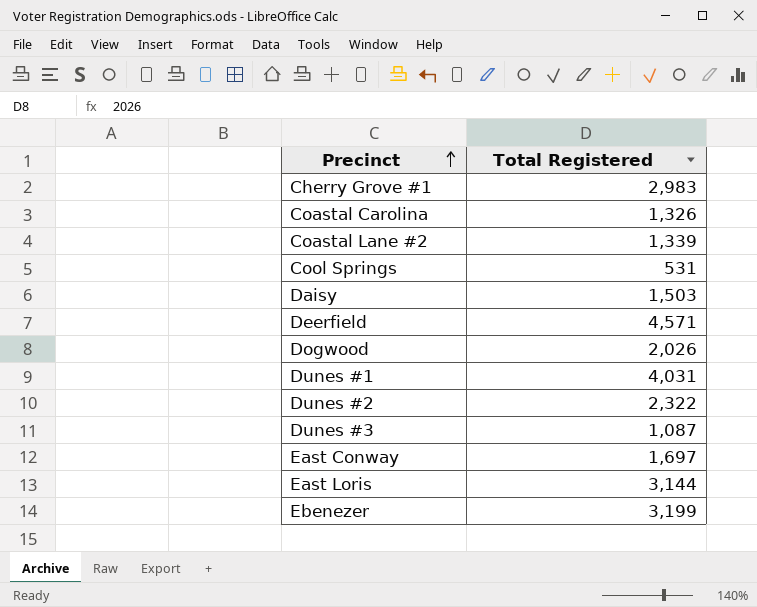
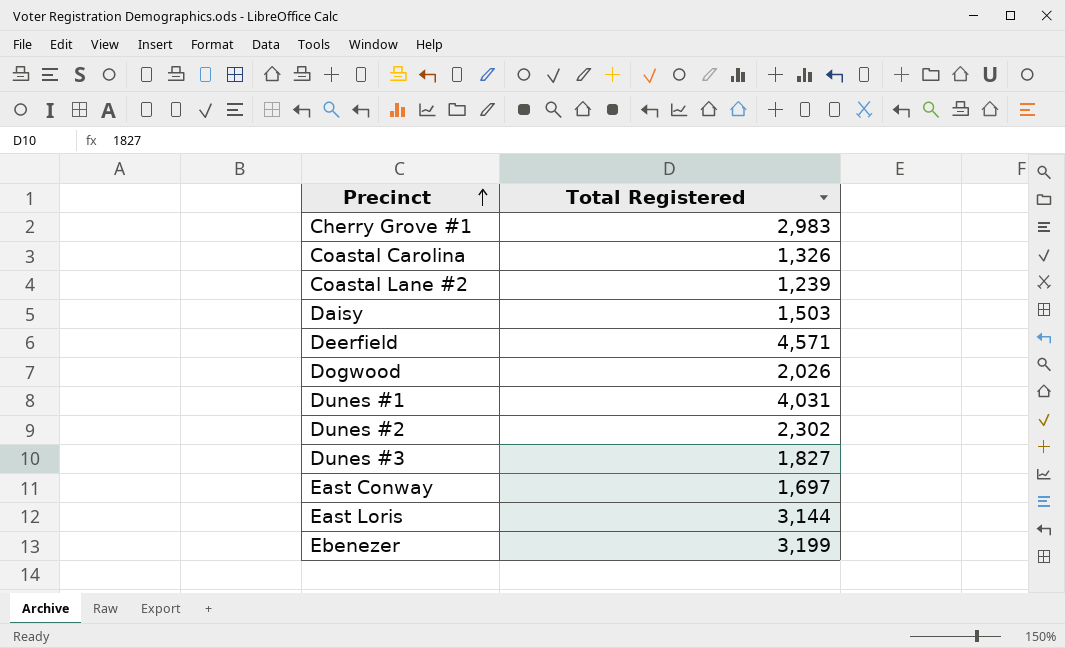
row Cool Springs: 531 -> none
Coastal Lane #2 | Total Registered: 1,339 -> 1,239
Dunes #2 | Total Registered: 2,322 -> 2,302
Dunes #3 | Total Registered: 1,087 -> 1,827

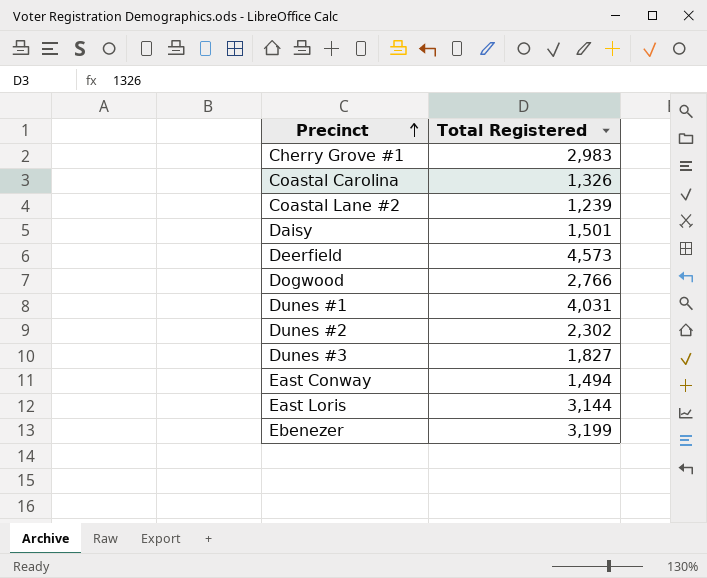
Daisy | Total Registered: 1,503 -> 1,501
Deerfield | Total Registered: 4,571 -> 4,573
Dogwood | Total Registered: 2,026 -> 2,766
East Conway | Total Registered: 1,697 -> 1,494

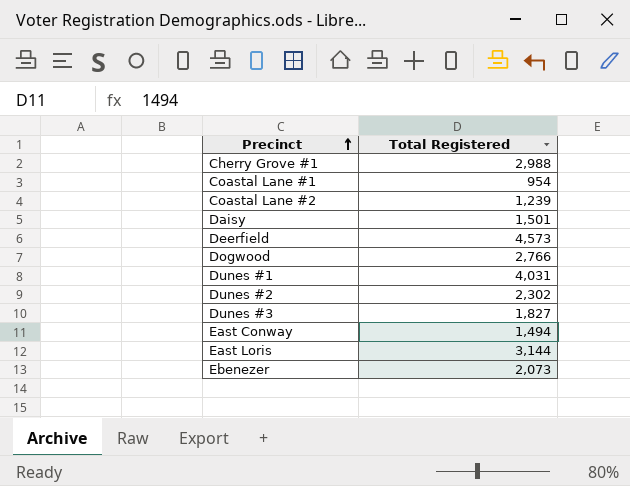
row Coastal Carolina: 1,326 -> none
Cherry Grove #1 | Total Registered: 2,983 -> 2,988
row Coastal Lane #1: none -> 954
Ebenezer | Total Registered: 3,199 -> 2,073

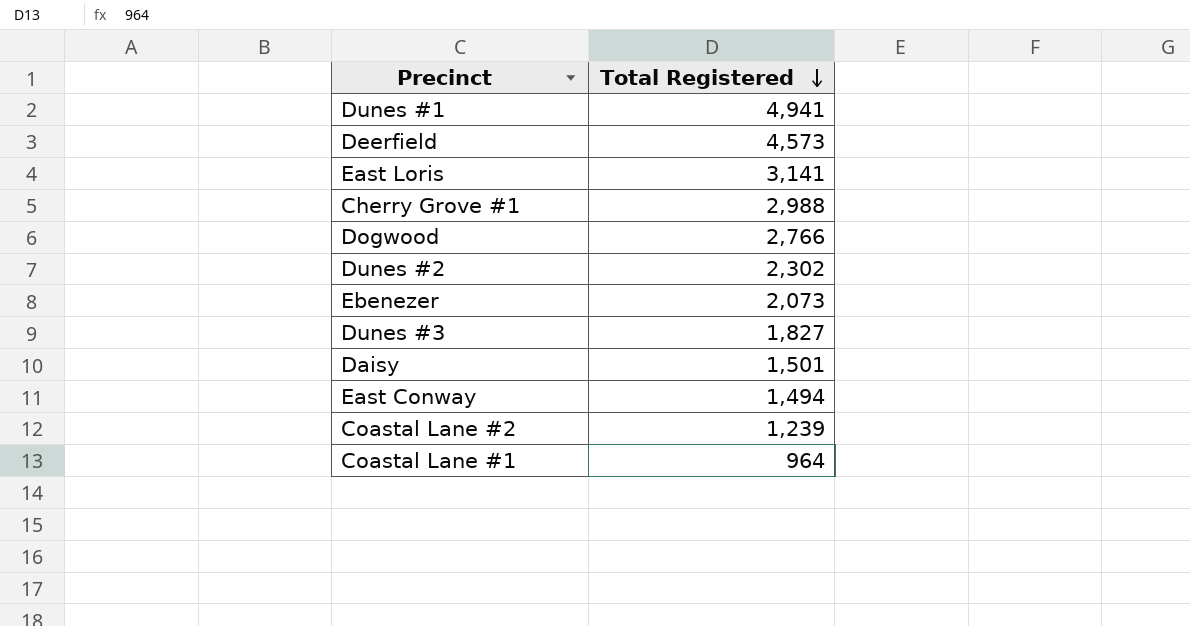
row order: Precinct ascending -> Total Registered descending
Dunes #1 | Total Registered: 4,031 -> 4,941
East Loris | Total Registered: 3,144 -> 3,141
Coastal Lane #1 | Total Registered: 954 -> 964

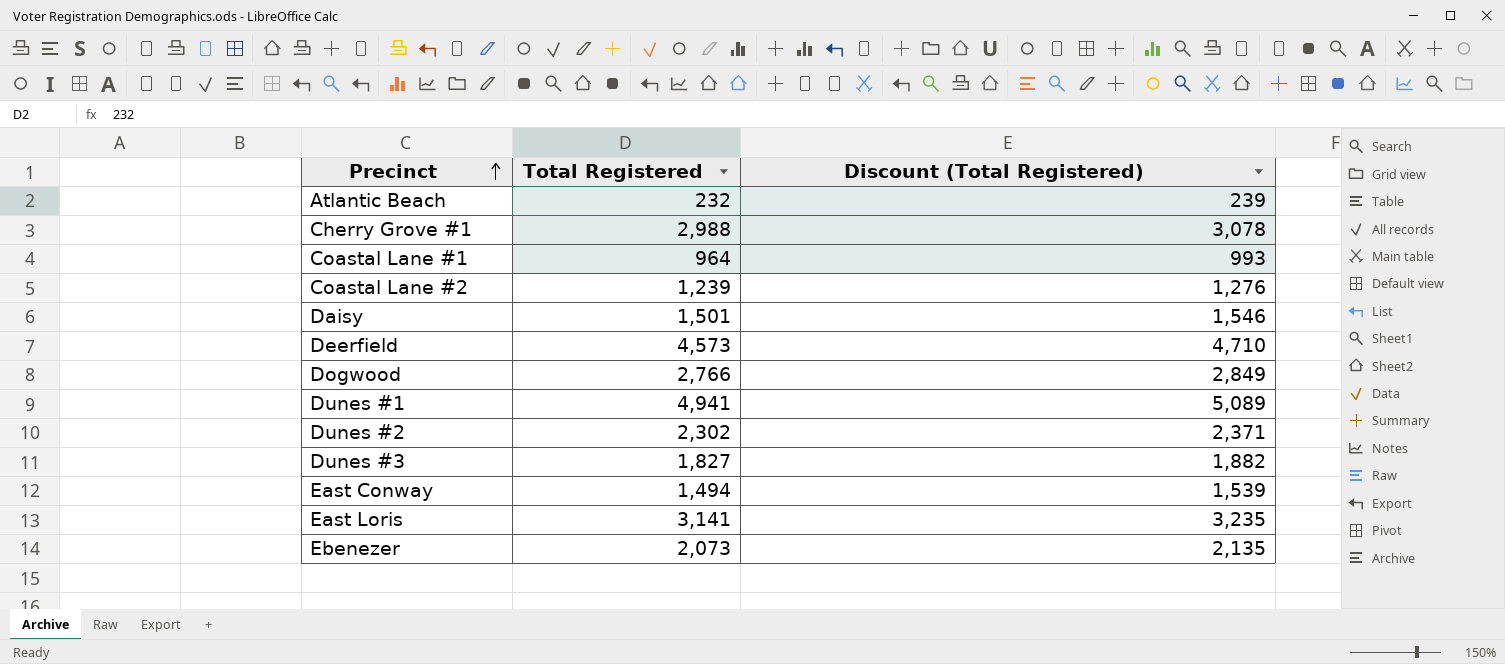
row order: Total Registered descending -> Precinct ascending
column Discount (Total Registered) | formula: none -> [Total Registered] * 1.03
row Atlantic Beach: none -> 232 | 239

